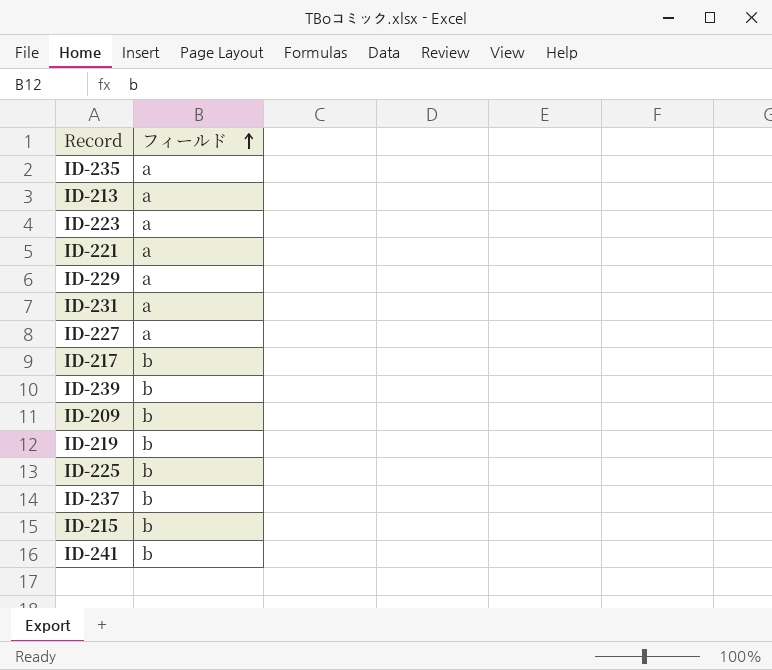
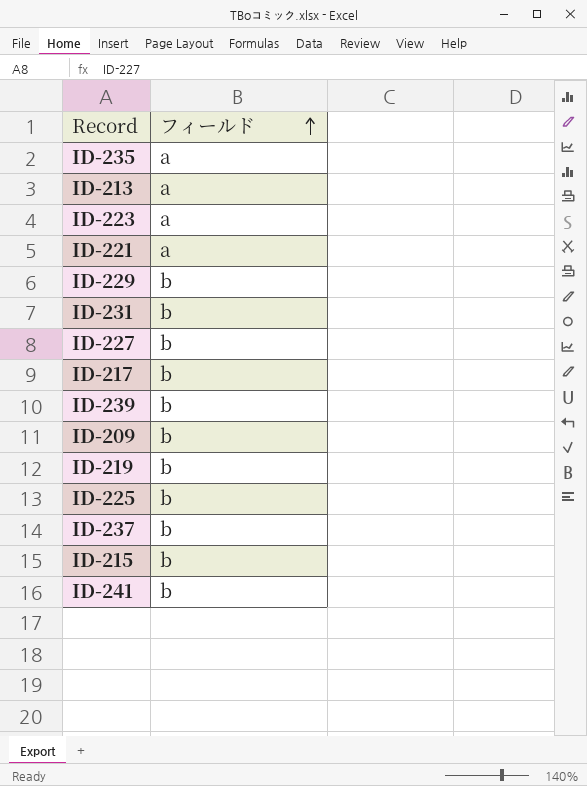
ID-229 | フィールド: a -> b
ID-231 | フィールド: a -> b
ID-227 | フィールド: a -> b

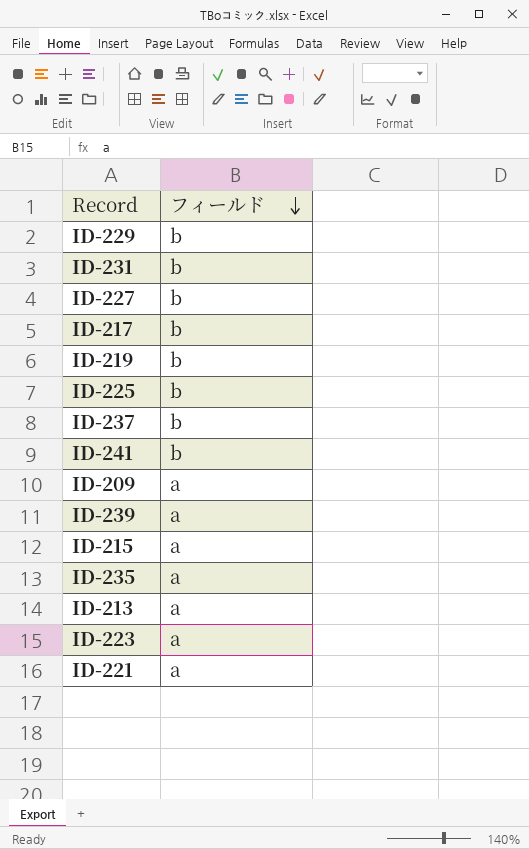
row order: フィールド ascending -> フィールド descending
ID-209 | フィールド: b -> a
ID-239 | フィールド: b -> a
ID-215 | フィールド: b -> a

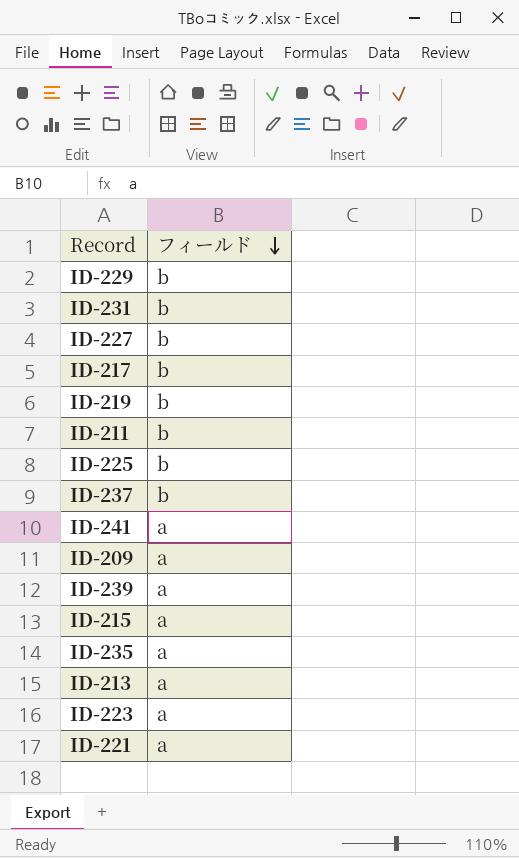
row ID-211: none -> b
ID-241 | フィールド: b -> a

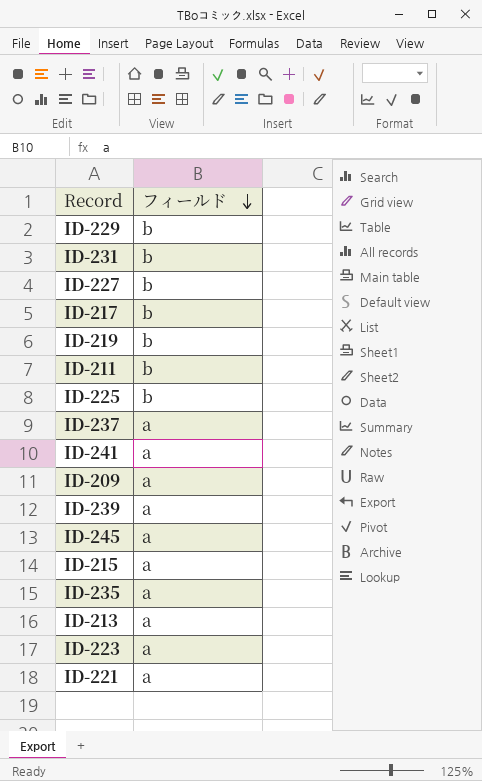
ID-237 | フィールド: b -> a
row ID-245: none -> a

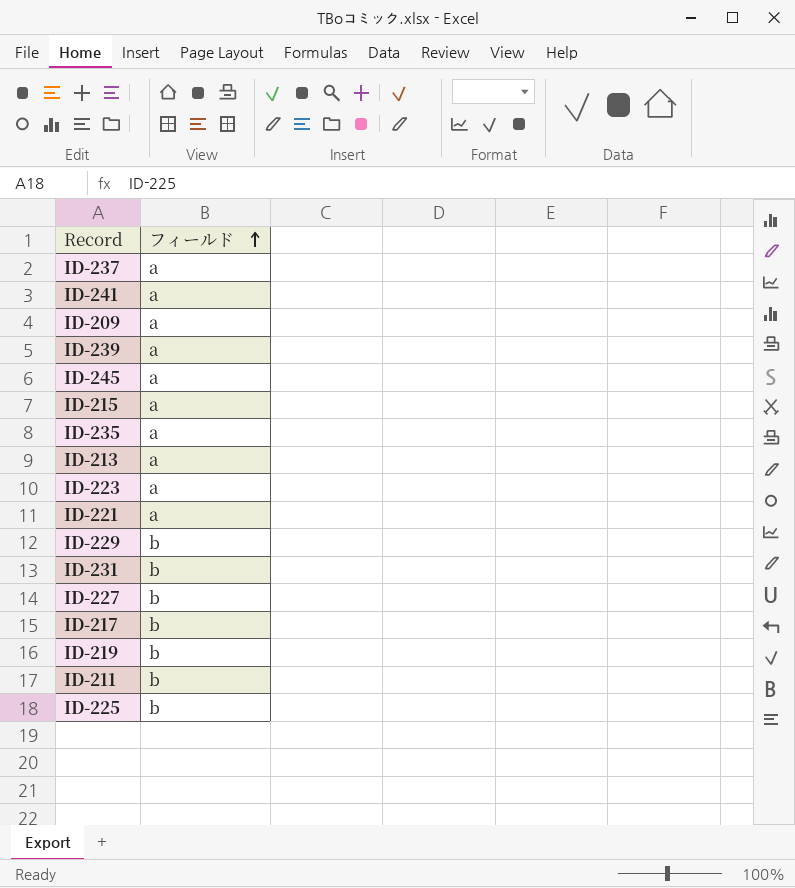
row order: フィールド descending -> フィールド ascending

